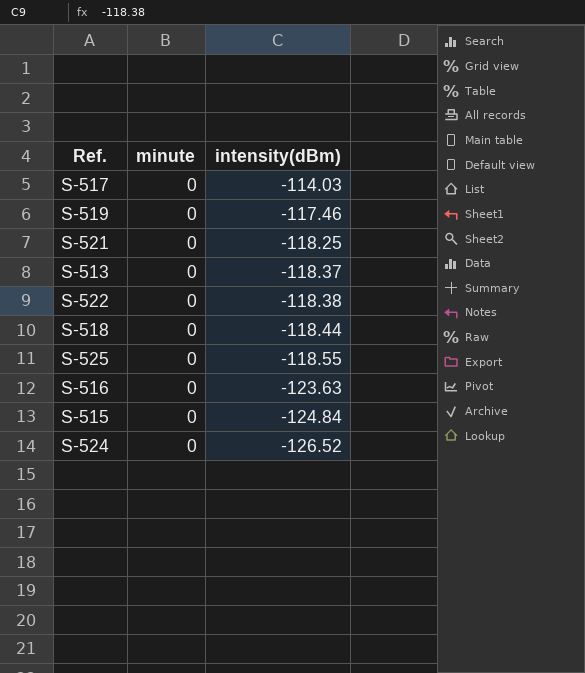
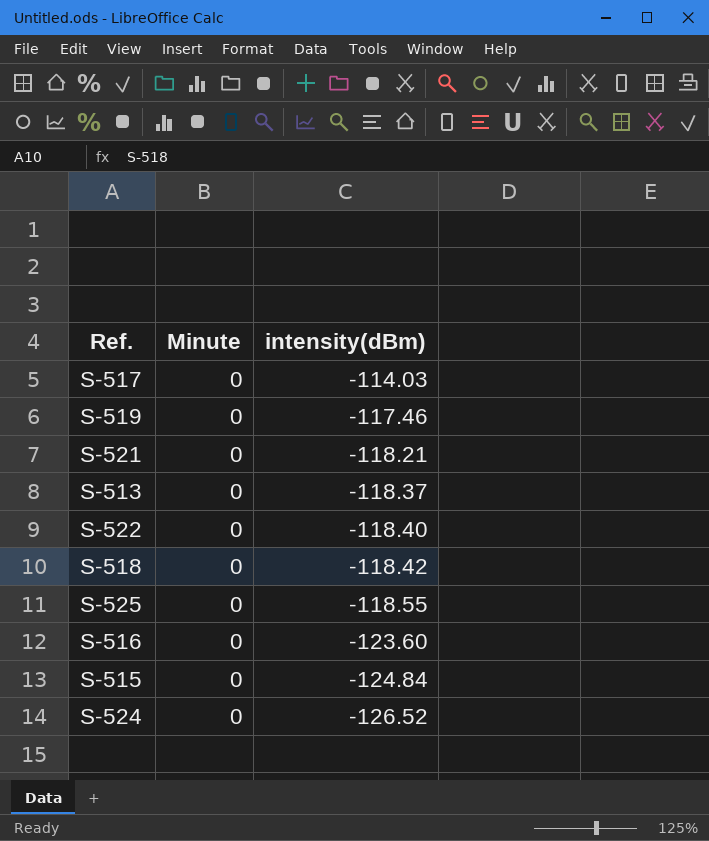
column name: minute -> Minute
S-521 | intensity(dBm): -118.25 -> -118.21
S-522 | intensity(dBm): -118.38 -> -118.40
S-518 | intensity(dBm): -118.44 -> -118.42
S-516 | intensity(dBm): -123.63 -> -123.60

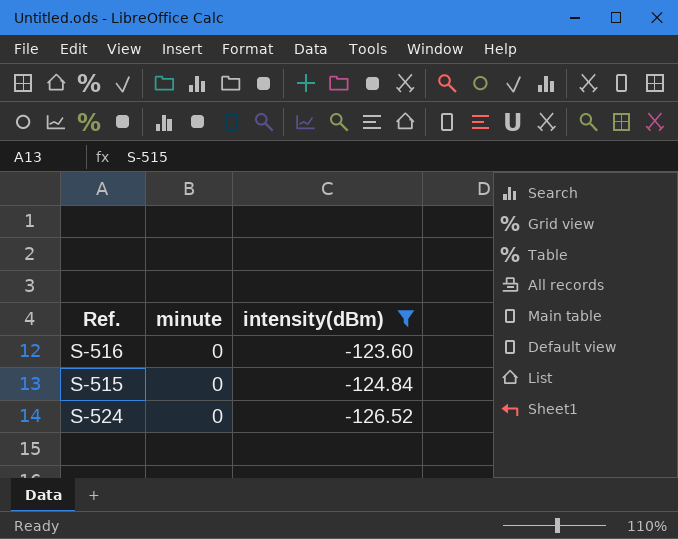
filter: none -> intensity(dBm) <= -123.60
column name: Minute -> minute

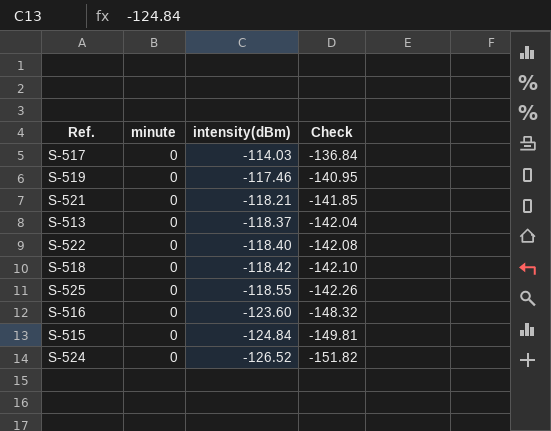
filter: intensity(dBm) <= -123.60 -> none
column Check | formula: none -> [intensity(dBm)] * 1.2

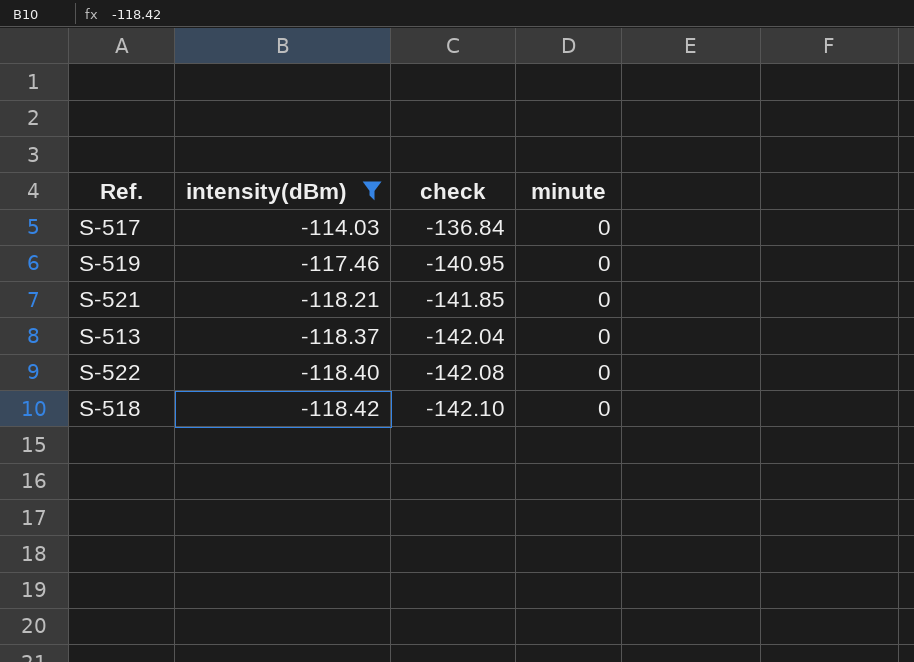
filter: none -> intensity(dBm) >= -118.42
column name: Check -> check
column minute | position: 2 -> 4

